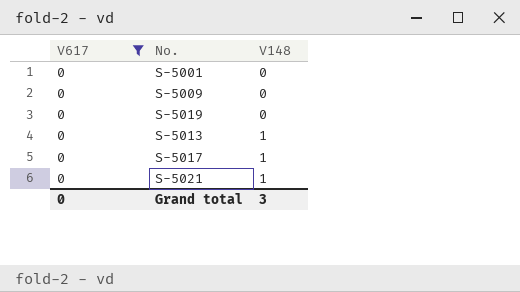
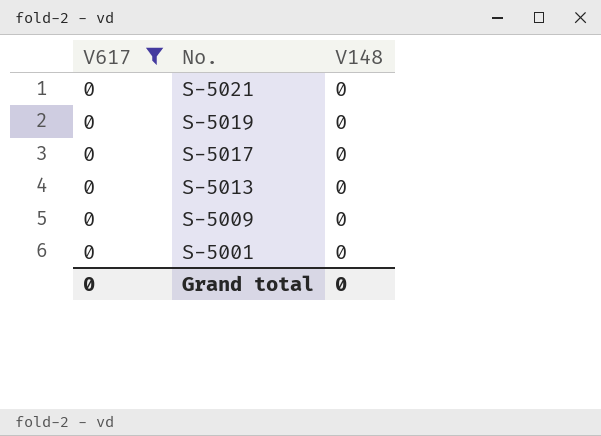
row order: V148 ascending -> No. descending
S-5021 | V148: 1 -> 0
S-5017 | V148: 1 -> 0
S-5013 | V148: 1 -> 0
Grand total | V148: 3 -> 0

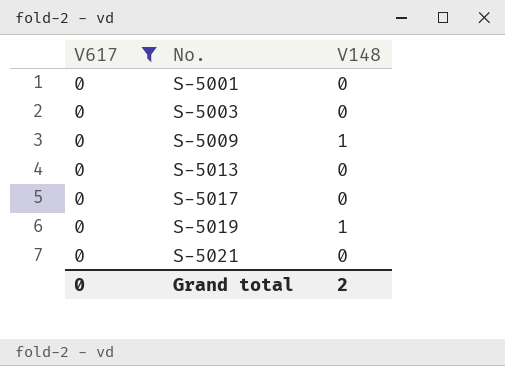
row order: No. descending -> No. ascending
row S-5003: none -> 0 | 0
S-5009 | V148: 0 -> 1
S-5019 | V148: 0 -> 1
Grand total | V148: 0 -> 2

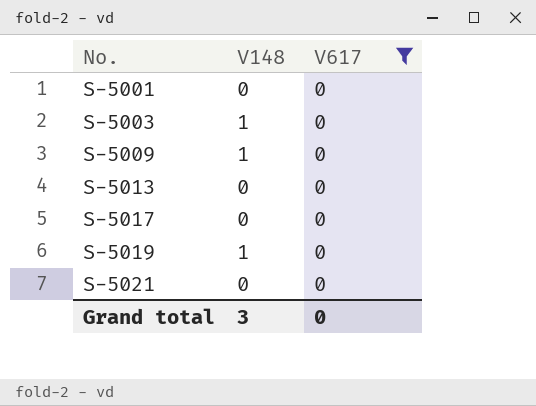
column V617 | position: 1 -> 3
S-5003 | V148: 0 -> 1
Grand total | V148: 2 -> 3

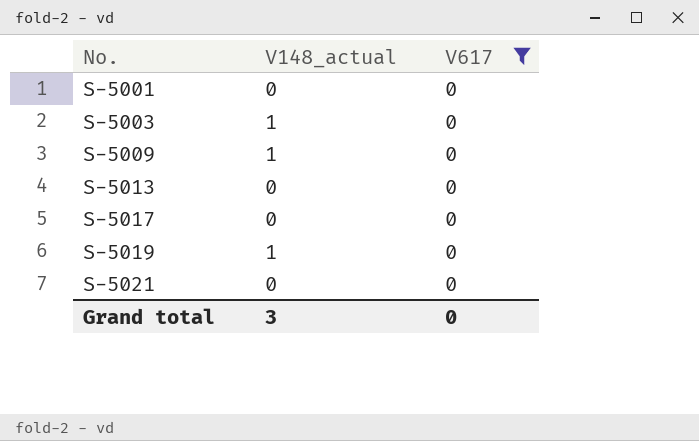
column name: V148 -> V148_actual

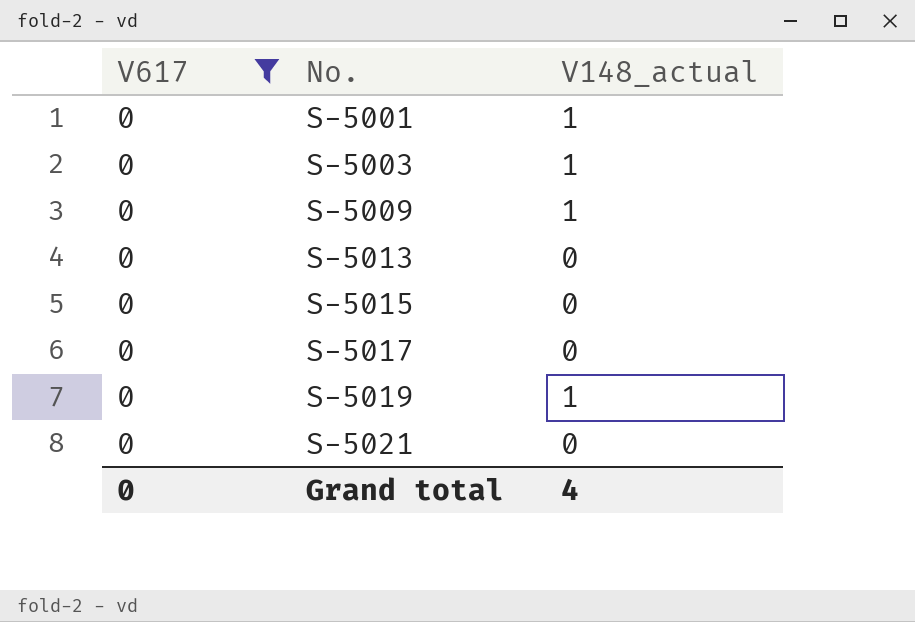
column V617 | position: 3 -> 1
S-5001 | V148_actual: 0 -> 1
row S-5015: none -> 0 | 0
Grand total | V148_actual: 3 -> 4

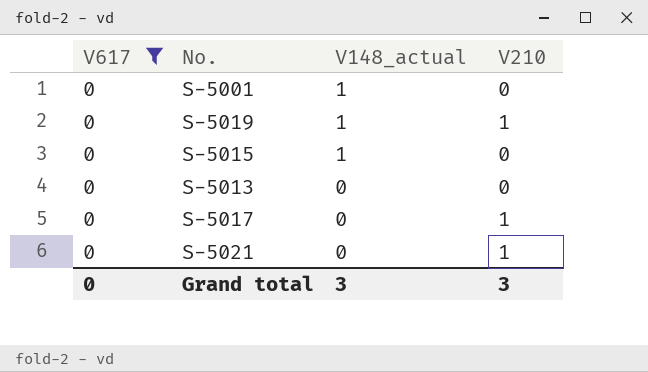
row order: No. ascending -> V148_actual descending
column V210 | position: none -> 4
row S-5003: 0 | 1 -> none
row S-5009: 0 | 1 -> none
S-5015 | V148_actual: 0 -> 1
Grand total | V148_actual: 4 -> 3

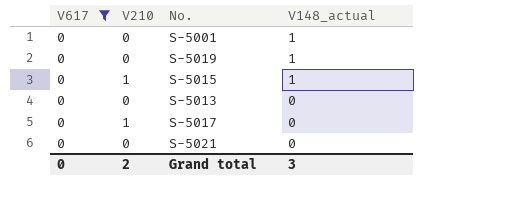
column V210 | position: 4 -> 2
S-5019 | V210: 1 -> 0
S-5015 | V210: 0 -> 1
S-5021 | V210: 1 -> 0
Grand total | V210: 3 -> 2

